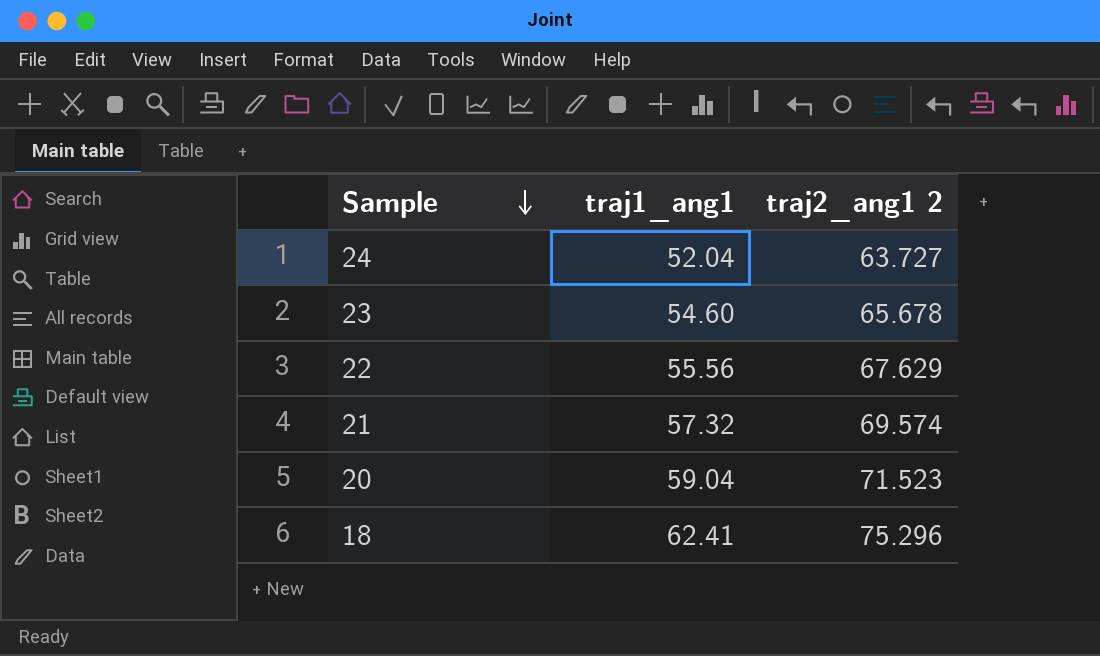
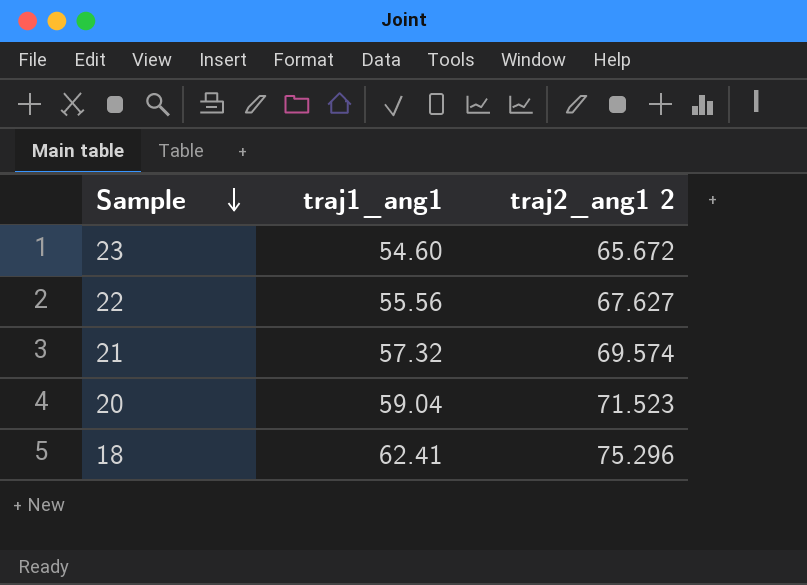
row 24: 52.04 | 63.727 -> none
23 | traj2_ang1 2: 65.678 -> 65.672
22 | traj2_ang1 2: 67.629 -> 67.627

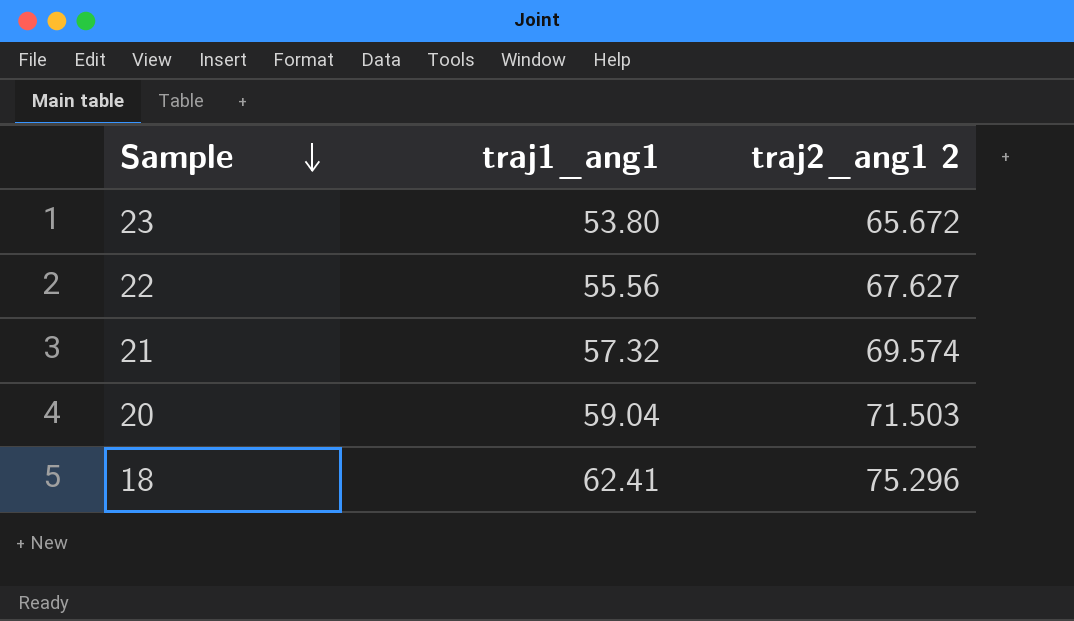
23 | traj1_ang1: 54.60 -> 53.80
20 | traj2_ang1 2: 71.523 -> 71.503

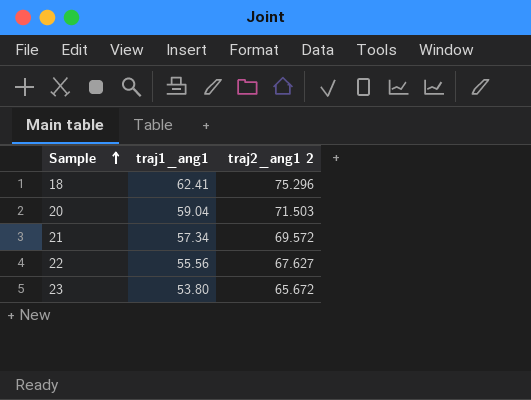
row order: Sample descending -> Sample ascending
21 | traj1_ang1: 57.32 -> 57.34
21 | traj2_ang1 2: 69.574 -> 69.572

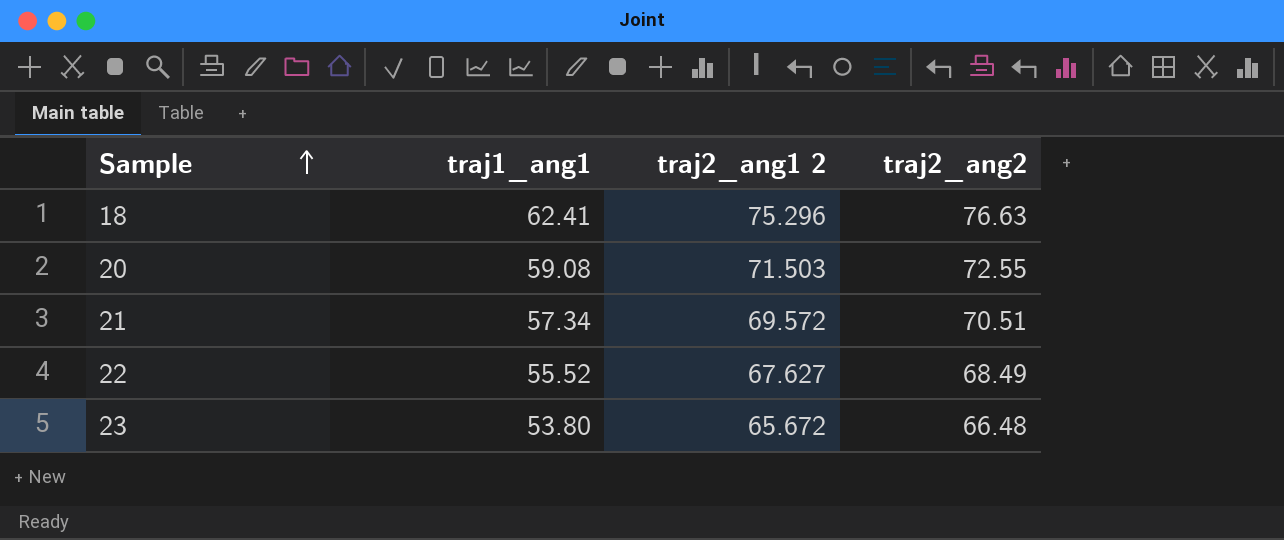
column traj2_ang2 | position: none -> 4
20 | traj1_ang1: 59.04 -> 59.08
22 | traj1_ang1: 55.56 -> 55.52

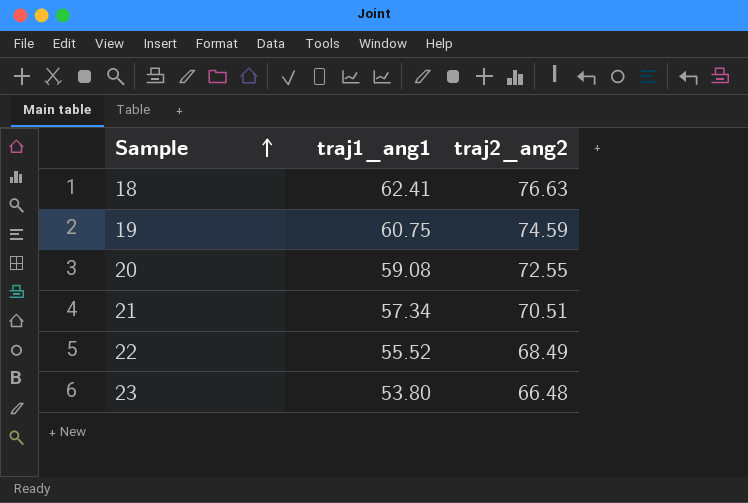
column traj2_ang1 2 | position: 3 -> none
row 19: none -> 60.75 | 74.59

